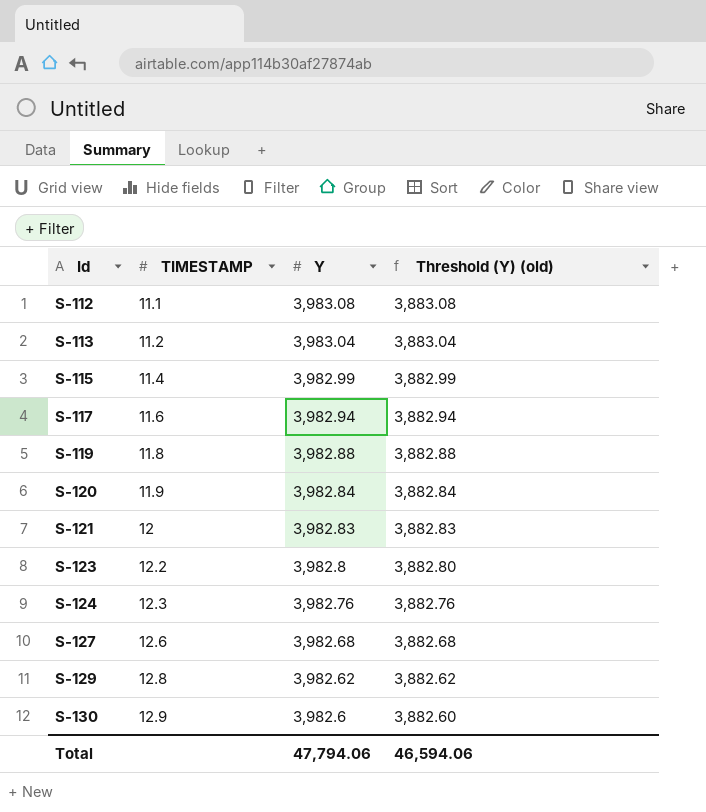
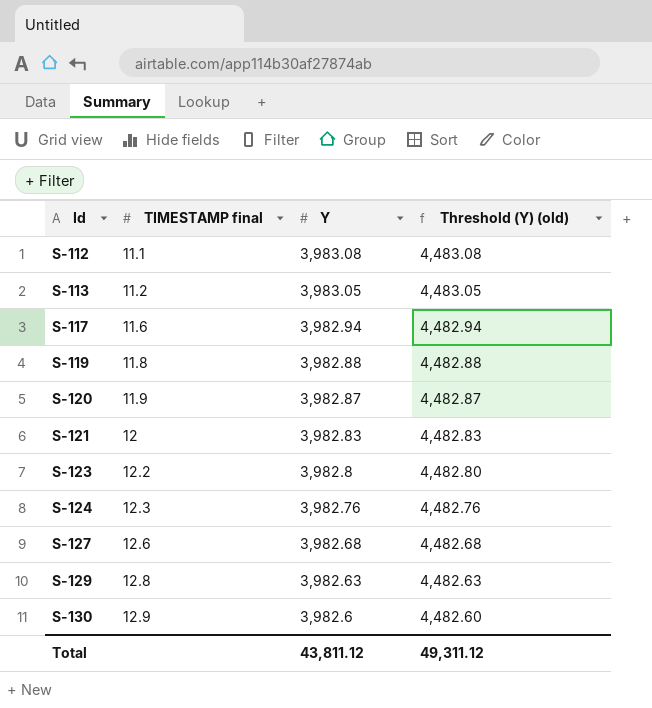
column name: TIMESTAMP -> TIMESTAMP final
column Threshold (Y) (old) | formula: [Y] - 100 -> [Y] + 500
row S-115: 11.4 | 3,982.99 | 3,882.99 -> none
S-113 | Y: 3,983.04 -> 3,983.05
S-120 | Y: 3,982.84 -> 3,982.87
S-129 | Y: 3,982.62 -> 3,982.63
Total | Y: 47,794.06 -> 43,811.12
Total | Threshold (Y) (old): 46,594.06 -> 49,311.12

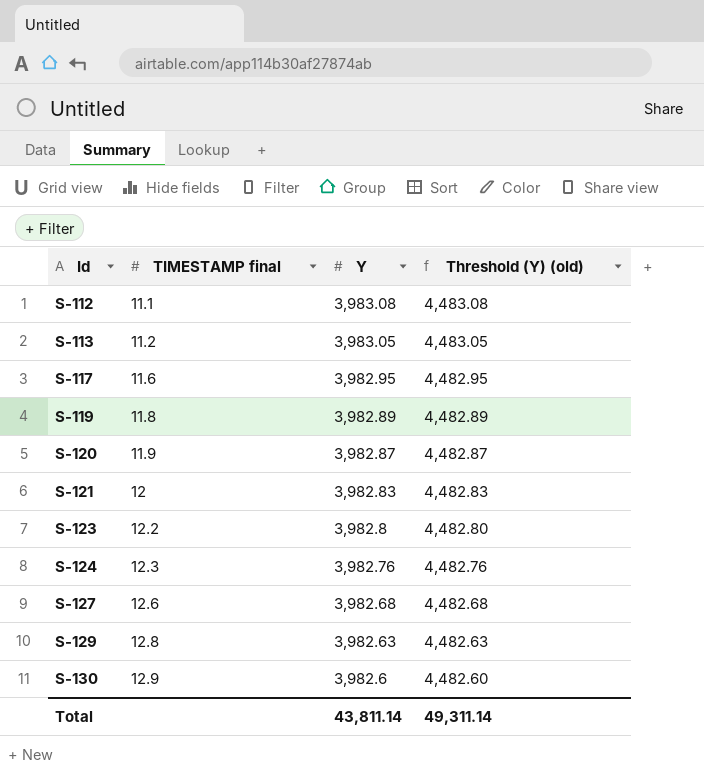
S-117 | Y: 3,982.94 -> 3,982.95
S-117 | Threshold (Y) (old): 4,482.94 -> 4,482.95
S-119 | Y: 3,982.88 -> 3,982.89
S-119 | Threshold (Y) (old): 4,482.88 -> 4,482.89
Total | Y: 43,811.12 -> 43,811.14
Total | Threshold (Y) (old): 49,311.12 -> 49,311.14

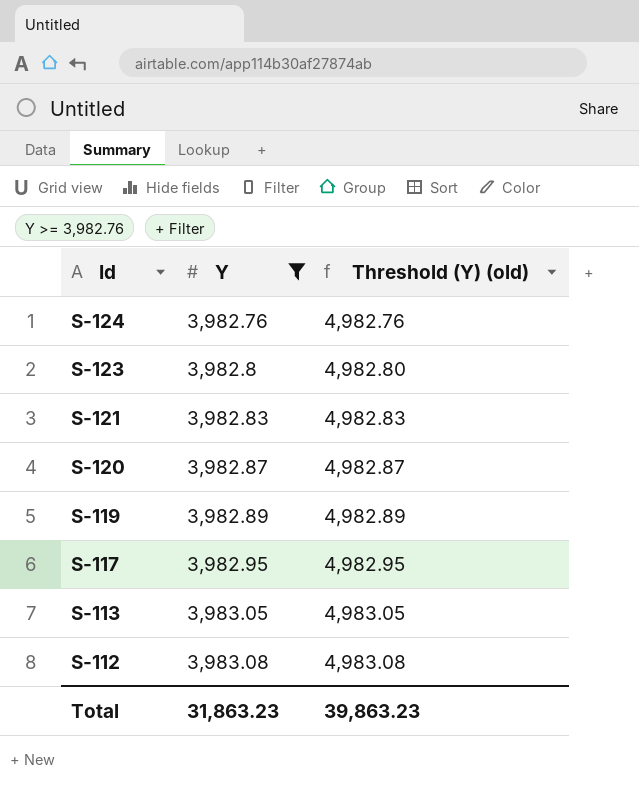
filter: none -> Y >= 3,982.76
row order: Id ascending -> Id descending
column TIMESTAMP final | position: 2 -> none
column Threshold (Y) (old) | formula: [Y] + 500 -> [Y] + 1000
Total | Y: 43,811.14 -> 31,863.23
Total | Threshold (Y) (old): 49,311.14 -> 39,863.23

